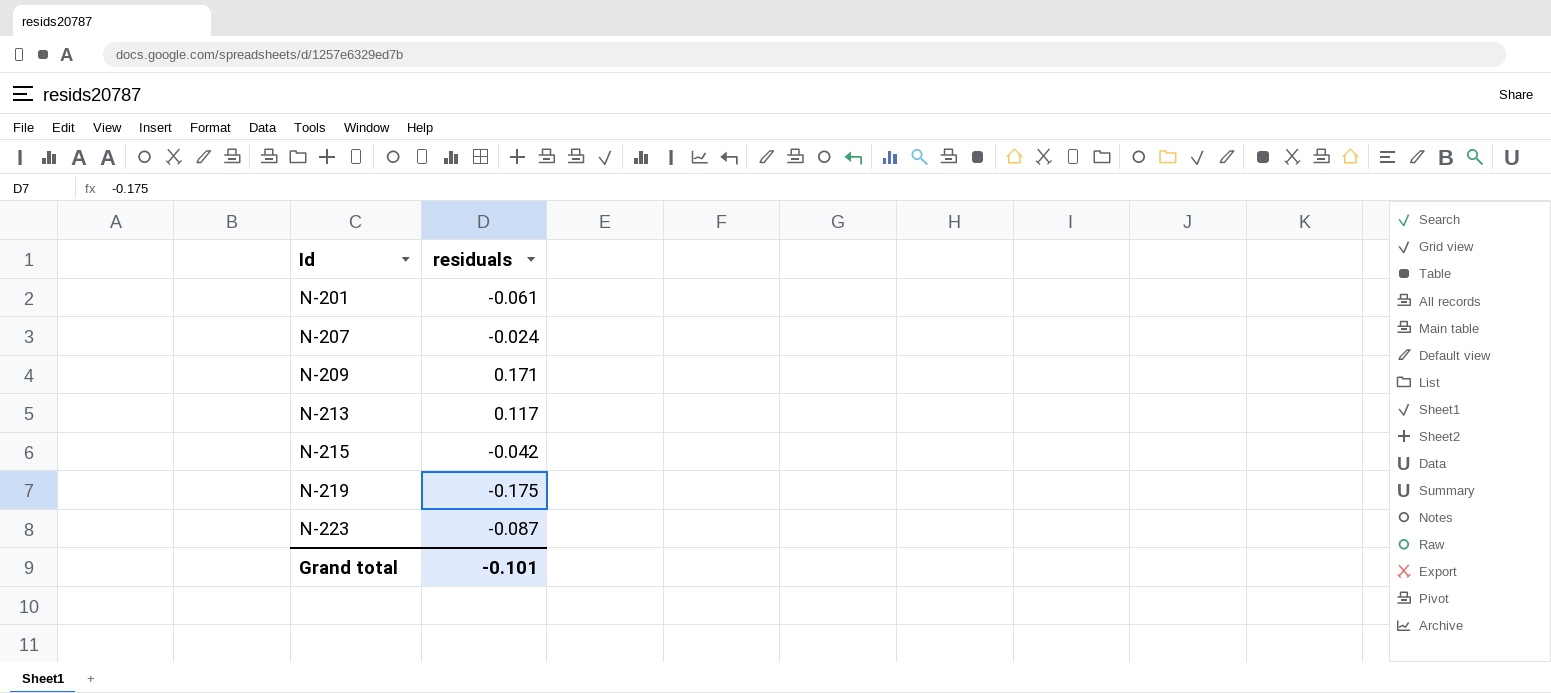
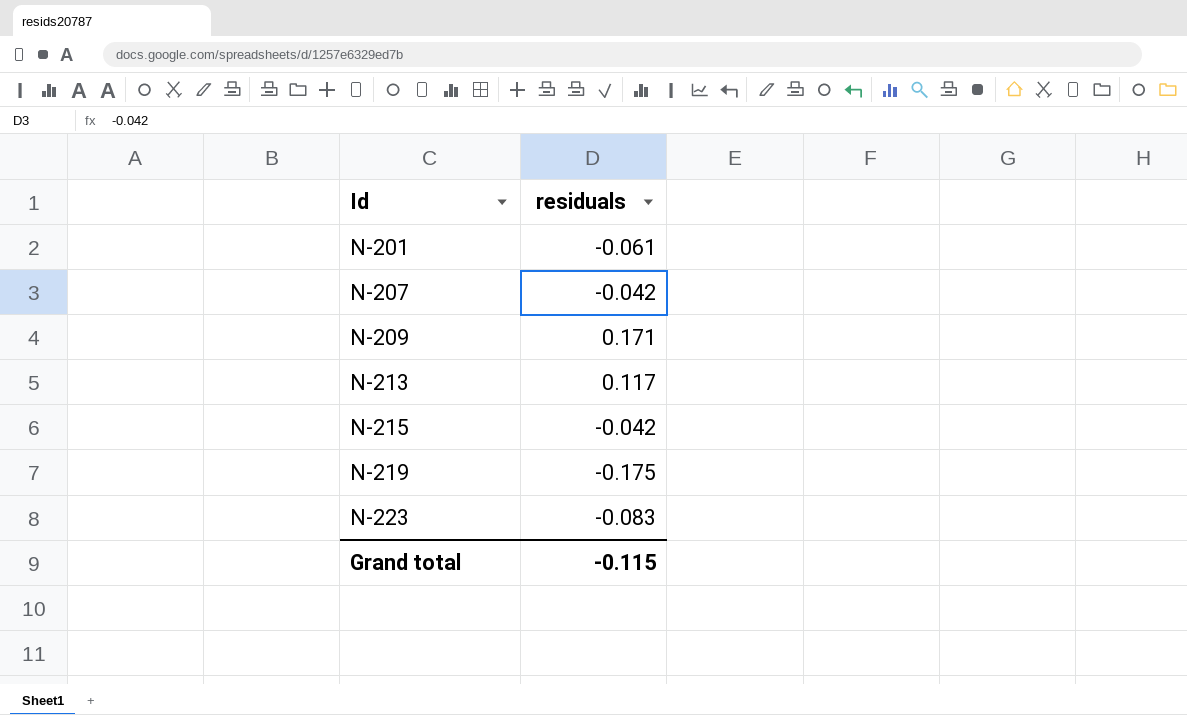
N-207 | residuals: -0.024 -> -0.042
N-223 | residuals: -0.087 -> -0.083
Grand total | residuals: -0.101 -> -0.115

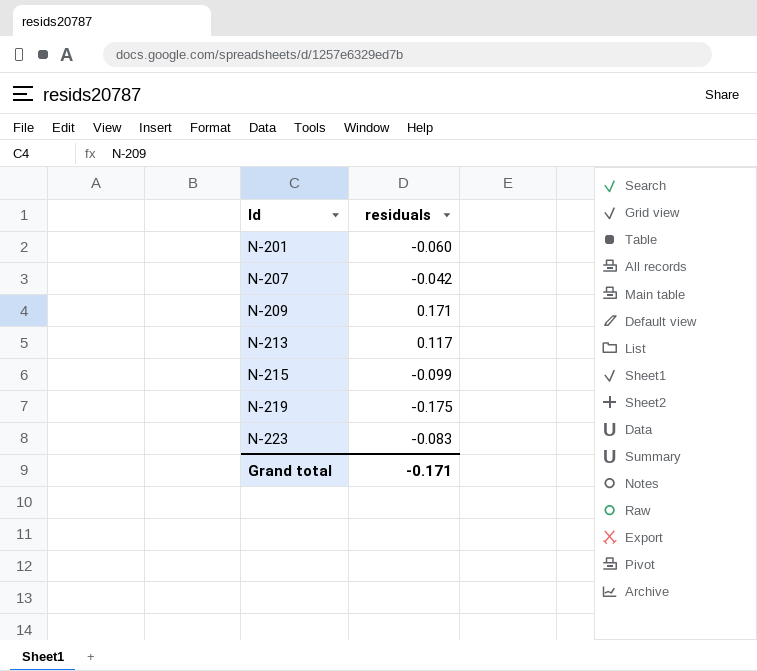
N-201 | residuals: -0.061 -> -0.060
N-215 | residuals: -0.042 -> -0.099
Grand total | residuals: -0.115 -> -0.171

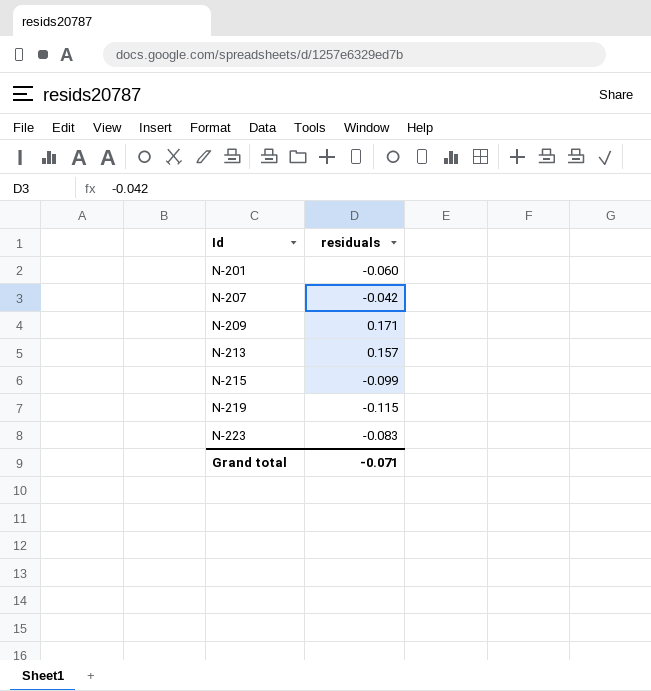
N-213 | residuals: 0.117 -> 0.157
N-219 | residuals: -0.175 -> -0.115
Grand total | residuals: -0.171 -> -0.071

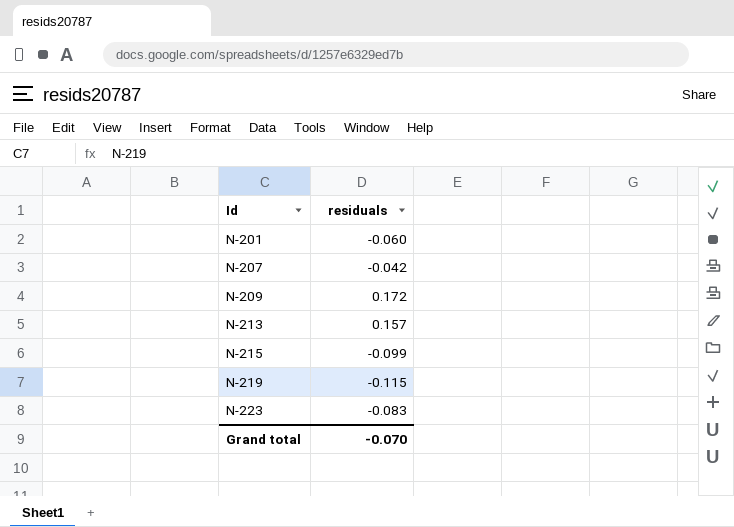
N-209 | residuals: 0.171 -> 0.172
Grand total | residuals: -0.071 -> -0.070

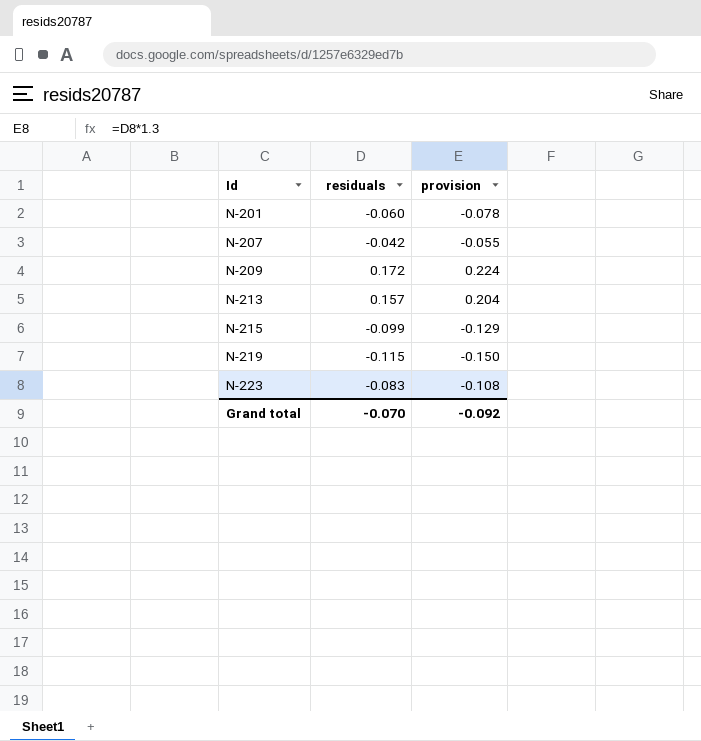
column provision | formula: none -> [residuals] * 1.3

